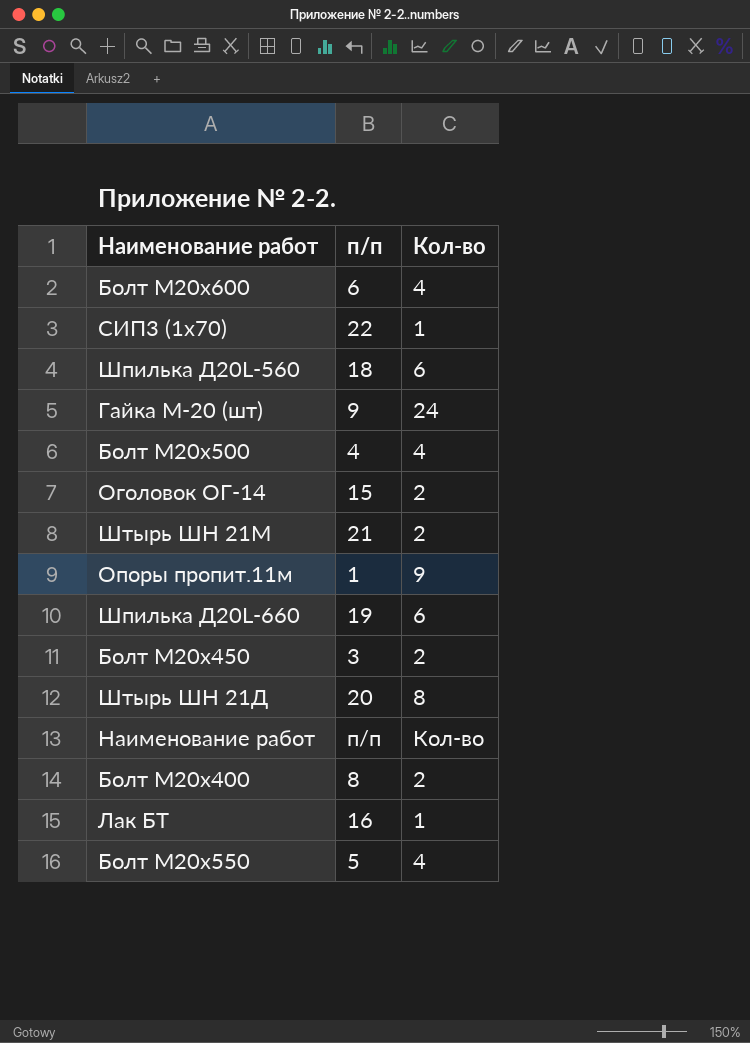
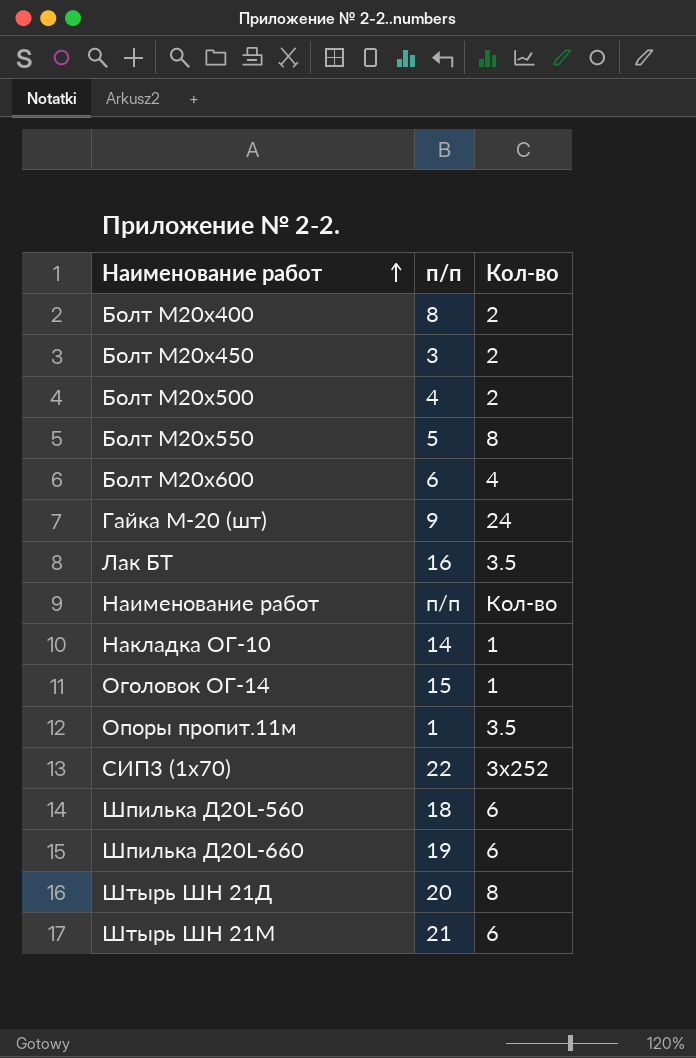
row order: none -> Наименование работ ascending
Болт М20х500 | Кол-во: 4 -> 2
Болт М20х550 | Кол-во: 4 -> 8
Лак БТ | Кол-во: 1 -> 3.5
row Накладка ОГ-10: none -> 14 | 1
Оголовок ОГ-14 | Кол-во: 2 -> 1
Опоры пропит.11м | Кол-во: 9 -> 3.5
СИП3 (1х70) | Кол-во: 1 -> 3х252
Штырь ШН 21М | Кол-во: 2 -> 6

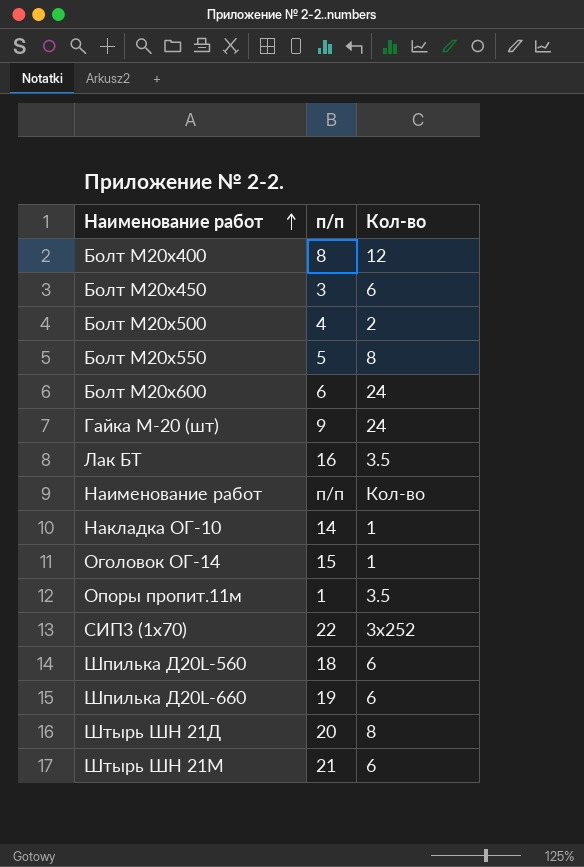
Болт М20х400 | Кол-во: 2 -> 12
Болт М20х450 | Кол-во: 2 -> 6
Болт М20х600 | Кол-во: 4 -> 24

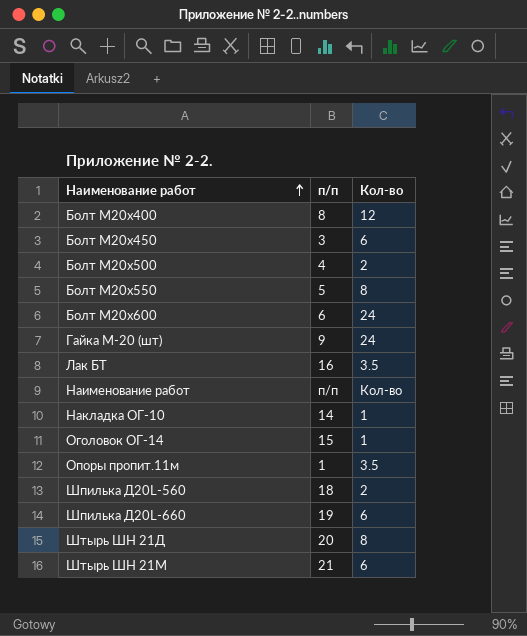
row СИП3 (1х70): 22 | 3х252 -> none
Шпилька Д20L-560 | Кол-во: 6 -> 2

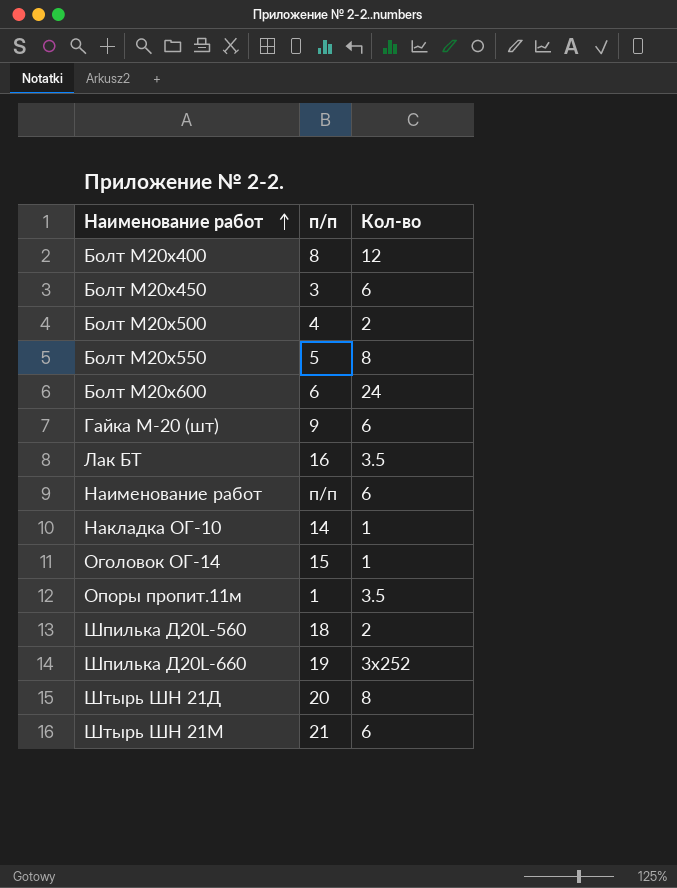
Гайка М-20 (шт) | Кол-во: 24 -> 6
Наименование работ | Кол-во: Кол-во -> 6
Шпилька Д20L-660 | Кол-во: 6 -> 3х252

